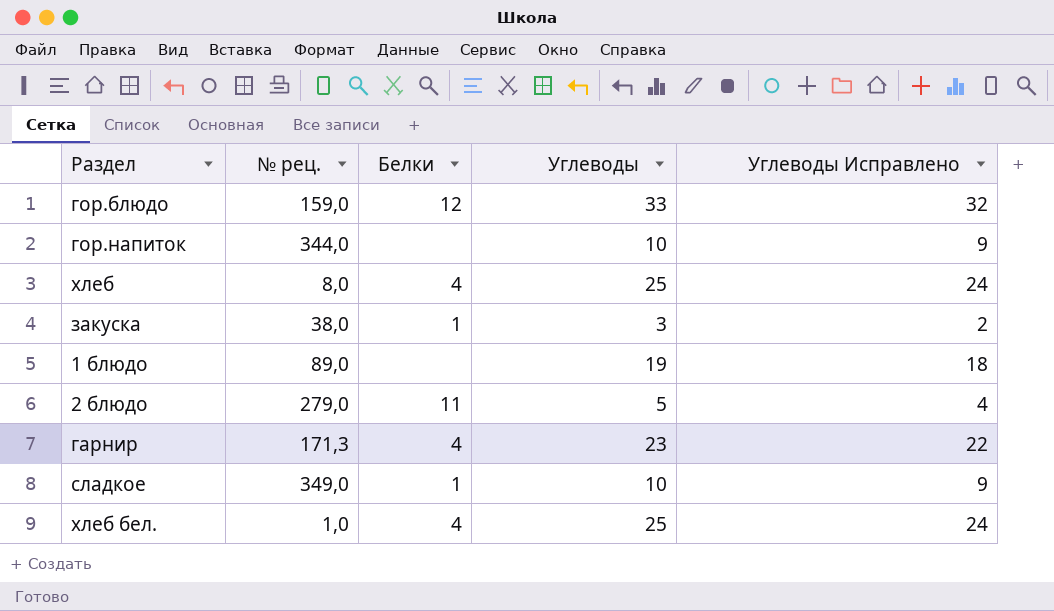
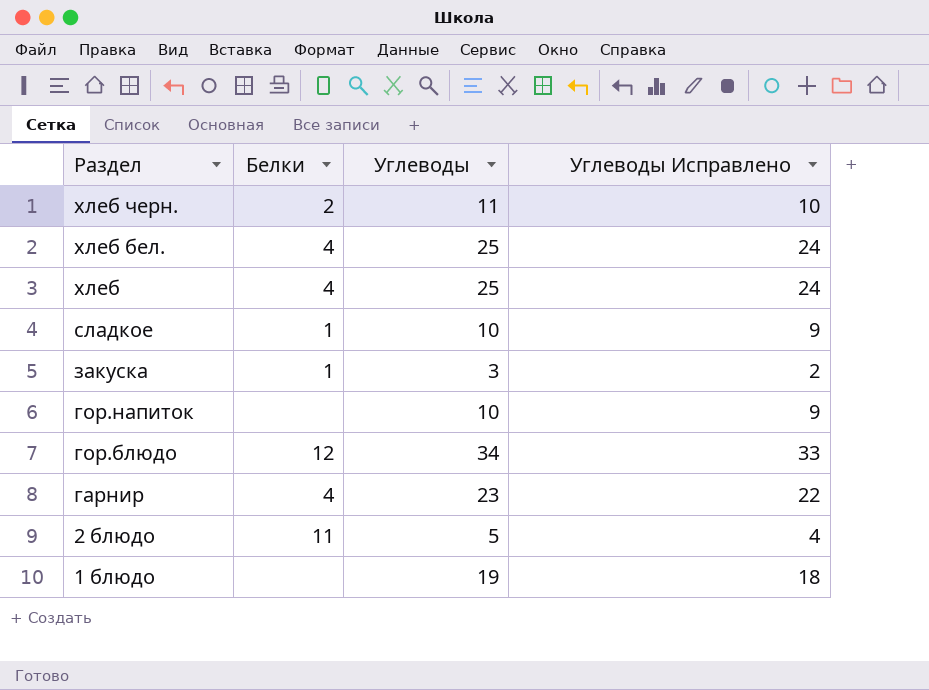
row order: none -> Раздел descending
column № рец. | position: 2 -> none
row хлеб черн.: none -> 2 | 11 | 10
гор.блюдо | Углеводы: 33 -> 34
гор.блюдо | Углеводы Исправлено: 32 -> 33

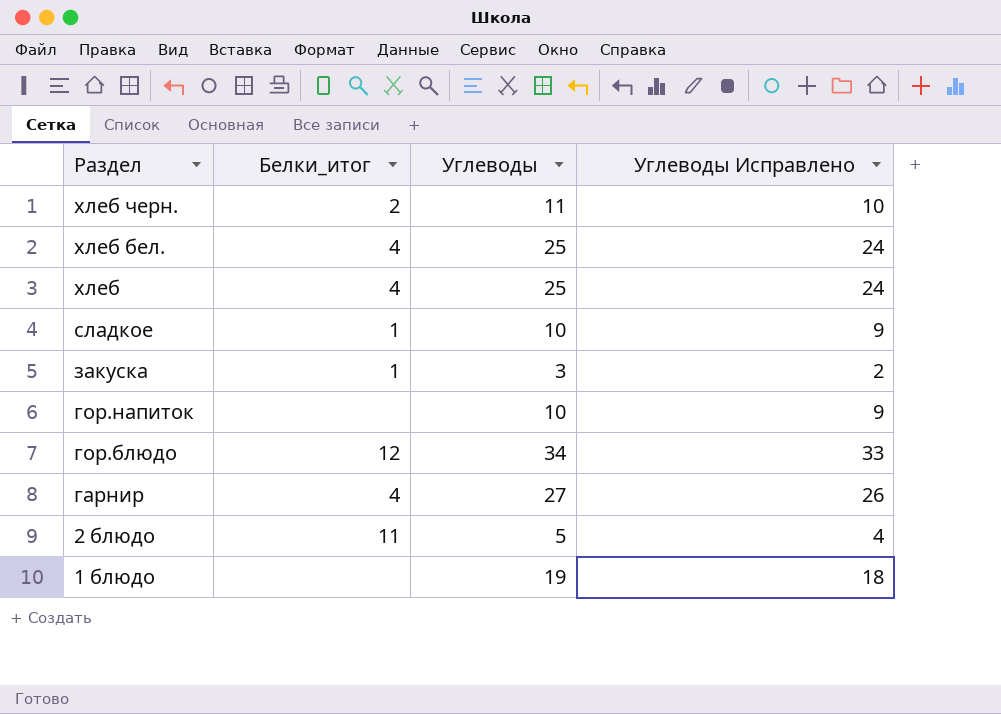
column name: Белки -> Белки_итог
гарнир | Углеводы: 23 -> 27
гарнир | Углеводы Исправлено: 22 -> 26

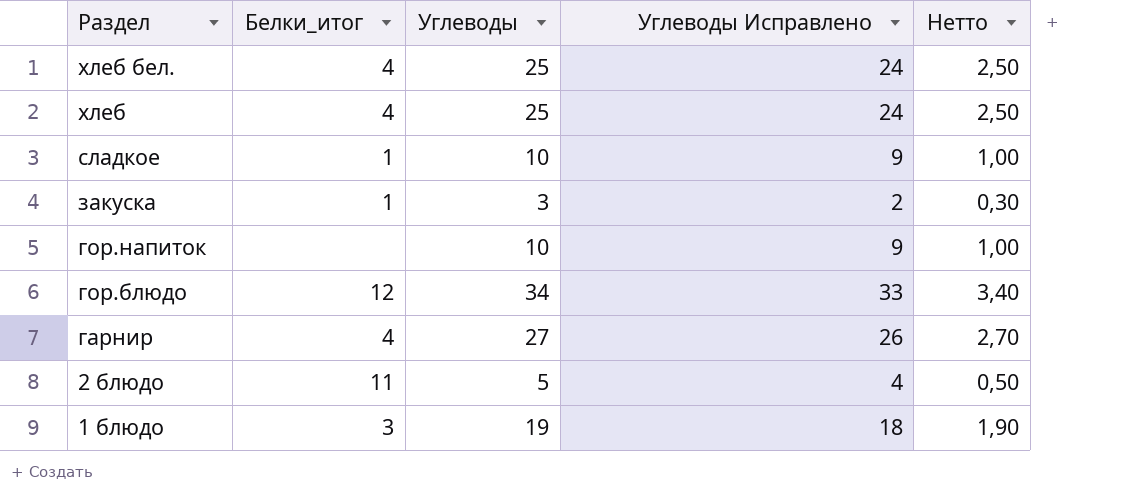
column Нетто | formula: none -> [Углеводы] * 0,1
row хлеб черн.: 2 | 11 | 10 -> none
1 блюдо | Белки_итог: none -> 3

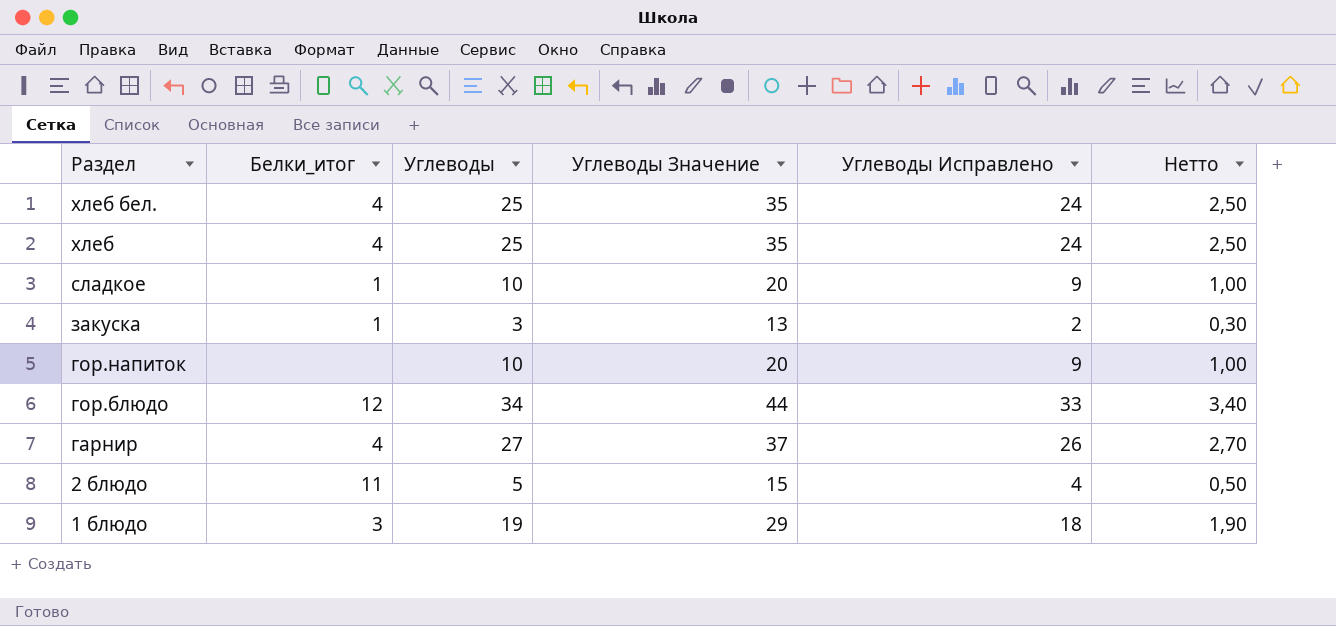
column Углеводы Значение | formula: none -> [Углеводы] + 10

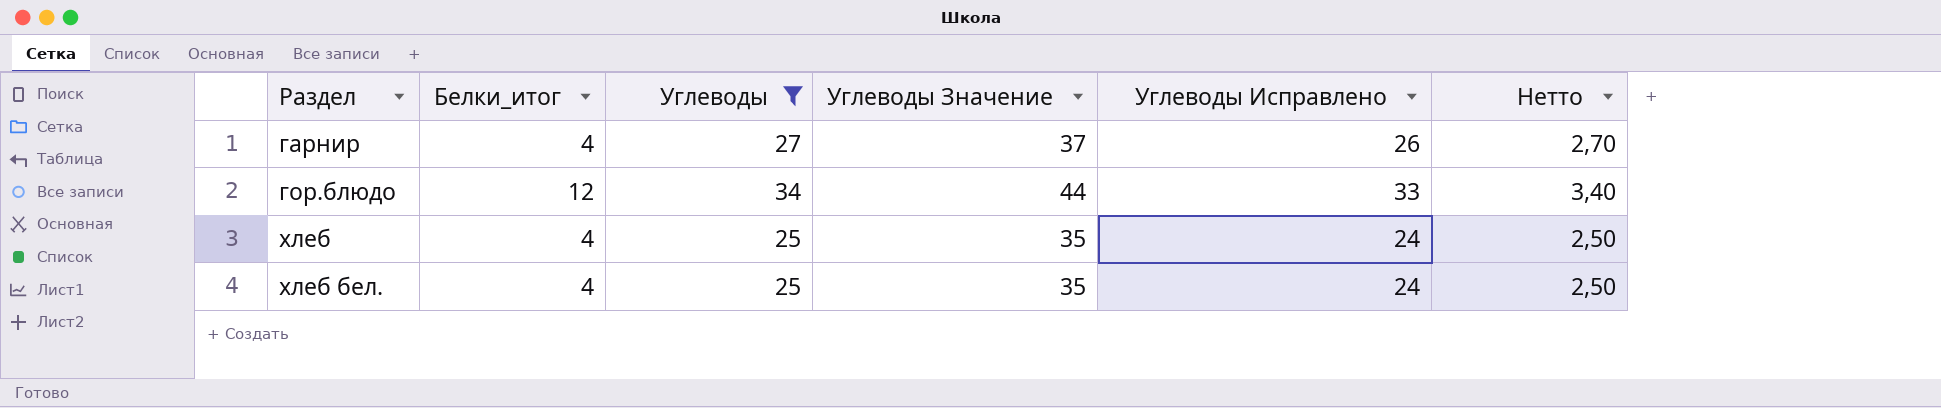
filter: none -> Углеводы >= 25
row order: Раздел descending -> Раздел ascending

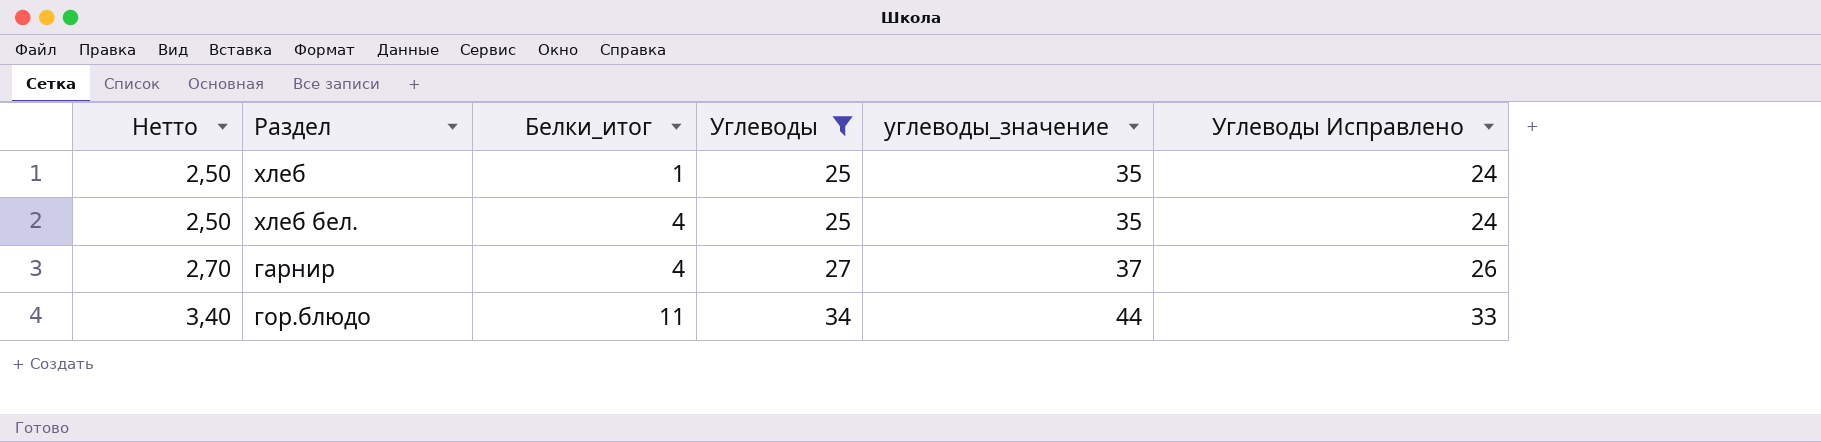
row order: Раздел ascending -> Нетто ascending
column Нетто | position: 6 -> 1
column name: Углеводы Значение -> углеводы_значение
хлеб | Белки_итог: 4 -> 1
гор.блюдо | Белки_итог: 12 -> 11

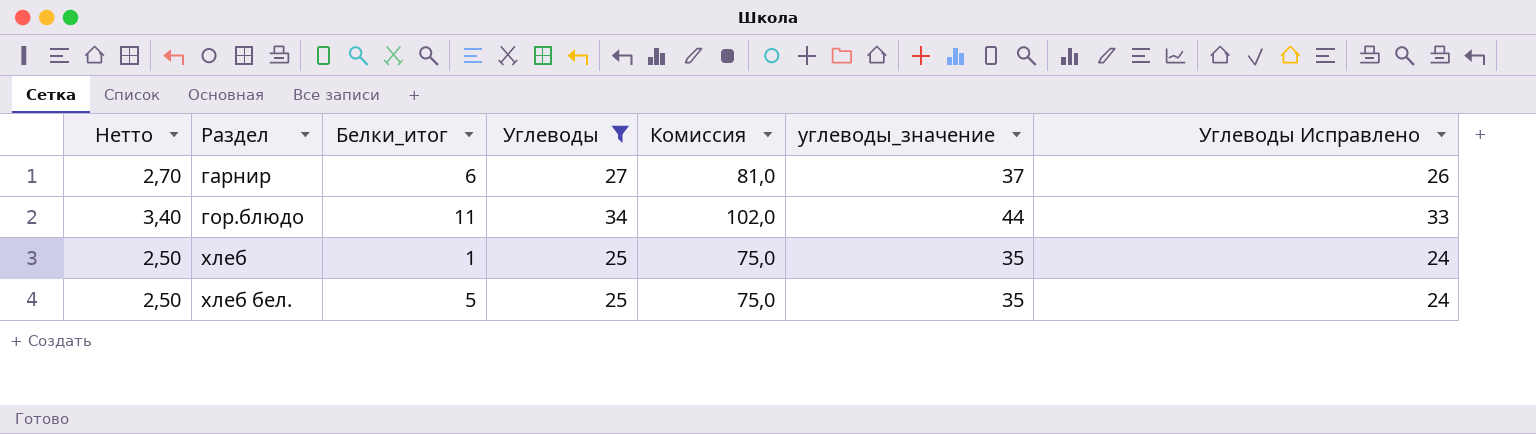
row order: Нетто ascending -> Раздел ascending
column Комиссия | formula: none -> [Углеводы] * 3
гарнир | Белки_итог: 4 -> 6
хлеб бел. | Белки_итог: 4 -> 5

